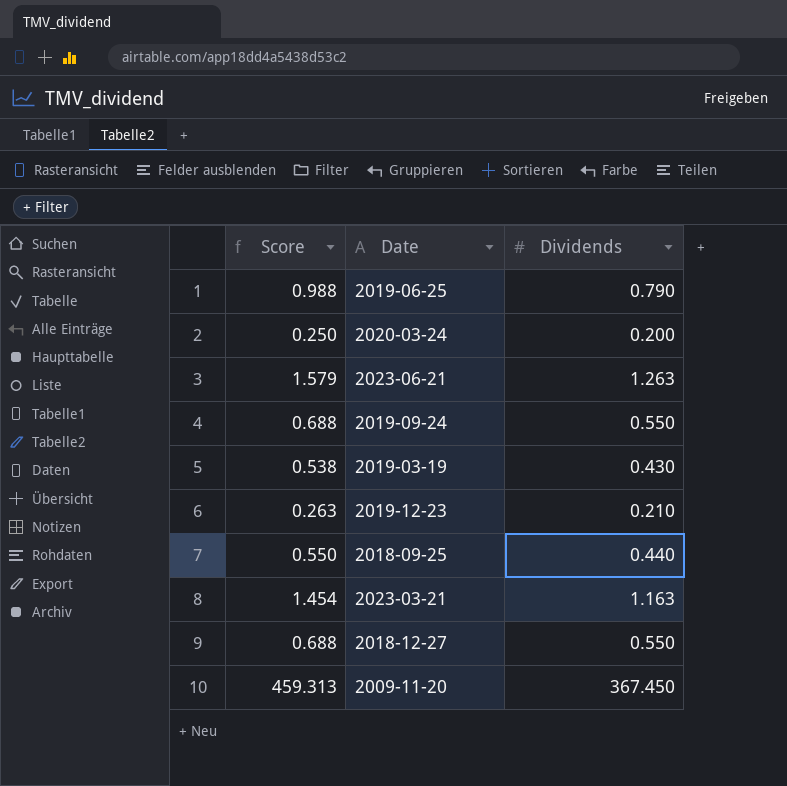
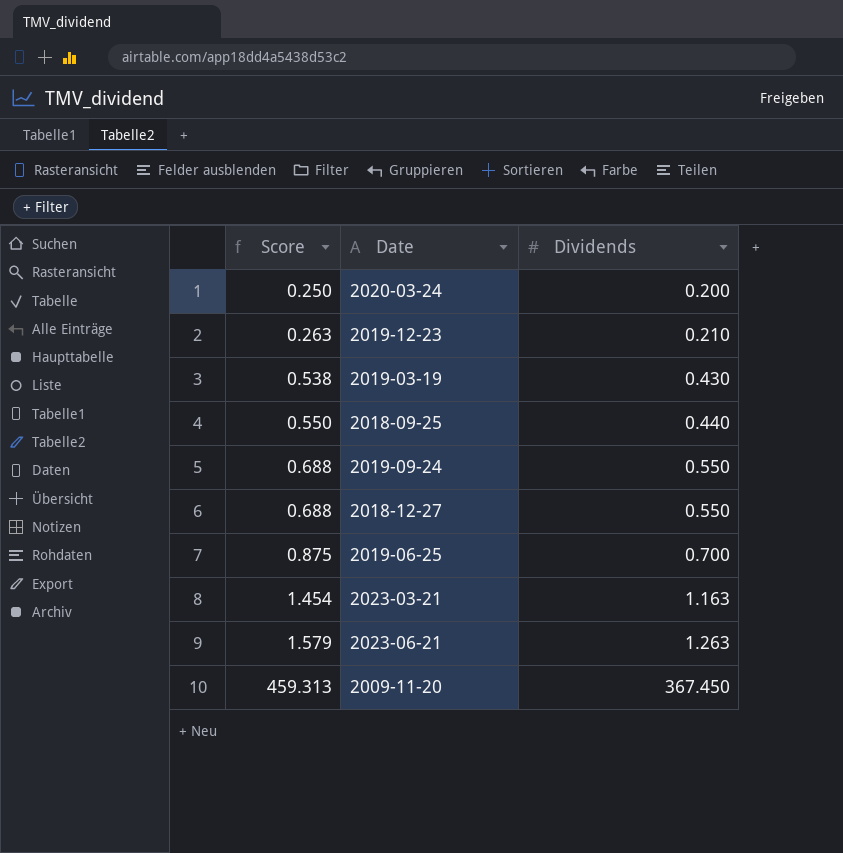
row order: none -> Score ascending
2019-06-25 | Score: 0.988 -> 0.875
2019-06-25 | Dividends: 0.790 -> 0.700

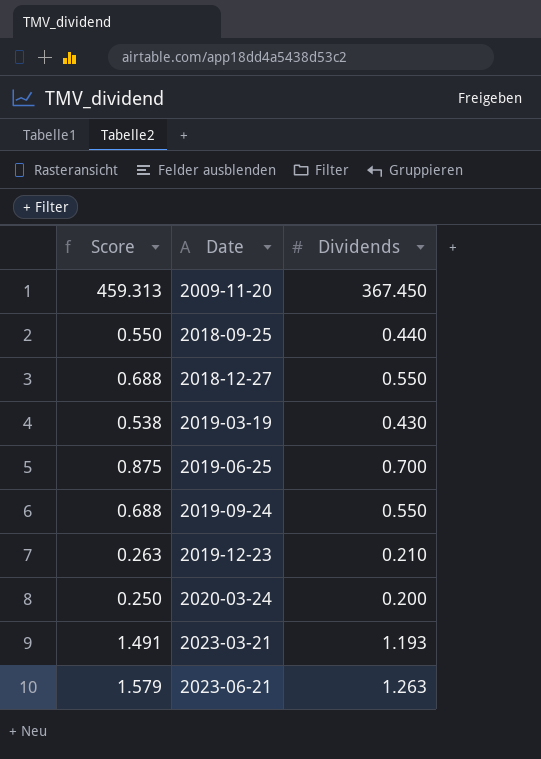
row order: Score ascending -> Date ascending
2023-03-21 | Score: 1.454 -> 1.491
2023-03-21 | Dividends: 1.163 -> 1.193

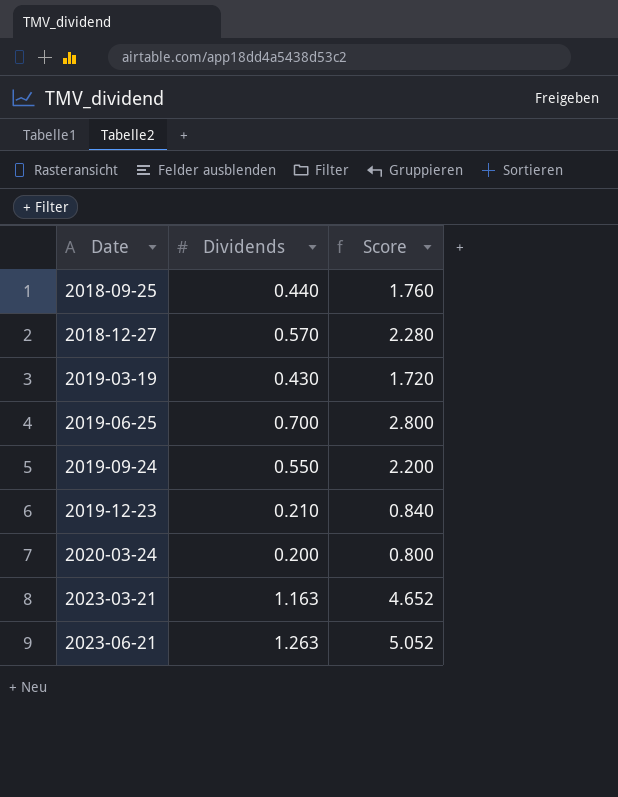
column Score | formula: [Dividends] * 1.25 -> [Dividends] * 4
column Score | position: 1 -> 3
row 2009-11-20: 459.313 | 367.450 -> none
2018-12-27 | Dividends: 0.550 -> 0.570
2023-03-21 | Dividends: 1.193 -> 1.163

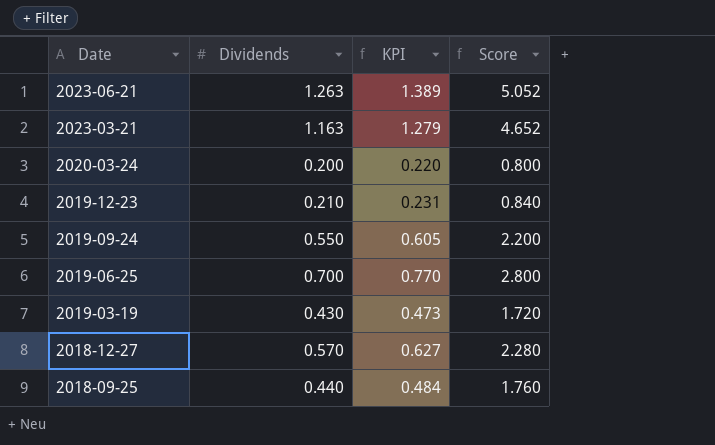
row order: Date ascending -> Date descending
column KPI | formula: none -> [Dividends] * 1.1

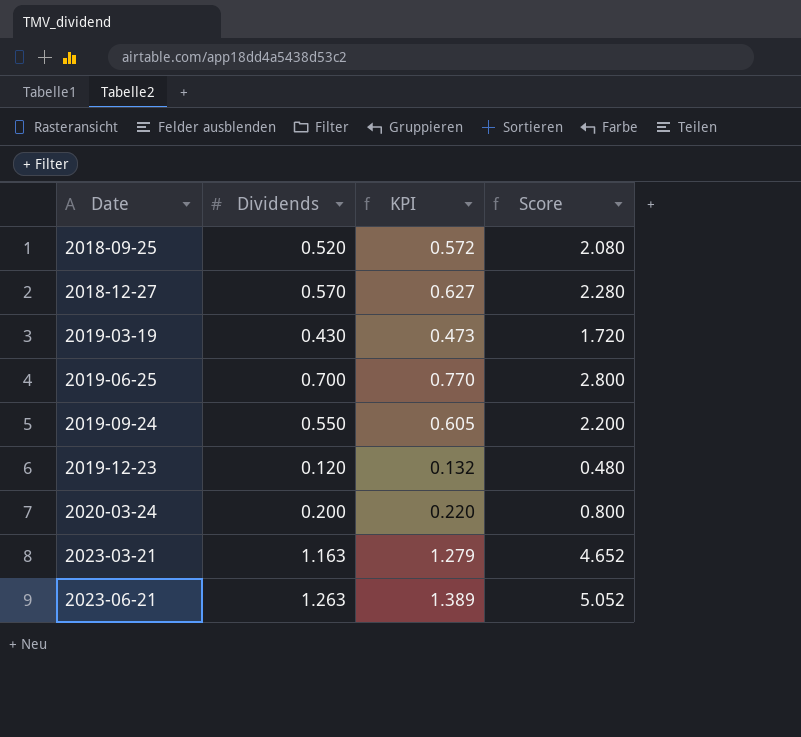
row order: Date descending -> Date ascending
2018-09-25 | Dividends: 0.440 -> 0.520
2018-09-25 | KPI: 0.484 -> 0.572
2018-09-25 | Score: 1.760 -> 2.080
2019-12-23 | Dividends: 0.210 -> 0.120
2019-12-23 | KPI: 0.231 -> 0.132
2019-12-23 | Score: 0.840 -> 0.480

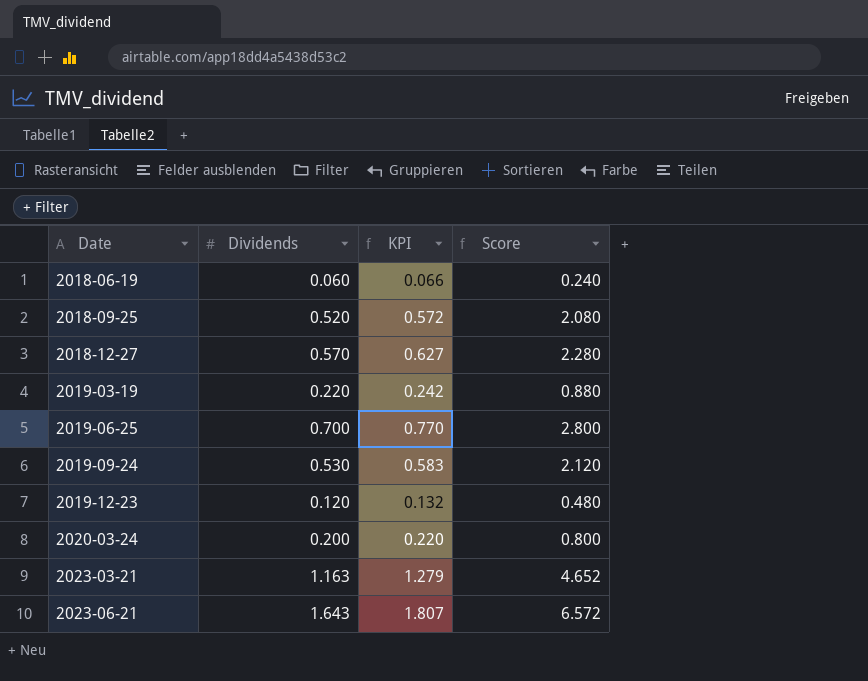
row 2018-06-19: none -> 0.060 | 0.066 | 0.240
2019-03-19 | Dividends: 0.430 -> 0.220
2019-03-19 | KPI: 0.473 -> 0.242
2019-03-19 | Score: 1.720 -> 0.880
2019-09-24 | Dividends: 0.550 -> 0.530
2019-09-24 | KPI: 0.605 -> 0.583
2019-09-24 | Score: 2.200 -> 2.120
2023-06-21 | Dividends: 1.263 -> 1.643
2023-06-21 | KPI: 1.389 -> 1.807
2023-06-21 | Score: 5.052 -> 6.572

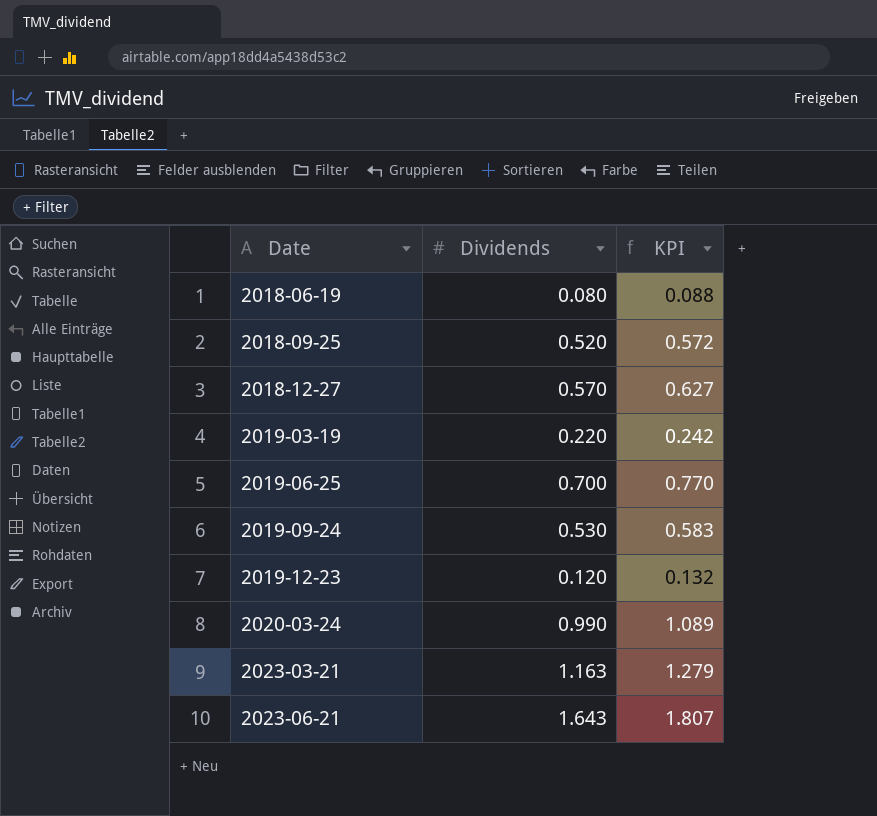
column Score | formula: [Dividends] * 4 -> none
2018-06-19 | Dividends: 0.060 -> 0.080
2018-06-19 | KPI: 0.066 -> 0.088
2020-03-24 | Dividends: 0.200 -> 0.990
2020-03-24 | KPI: 0.220 -> 1.089

